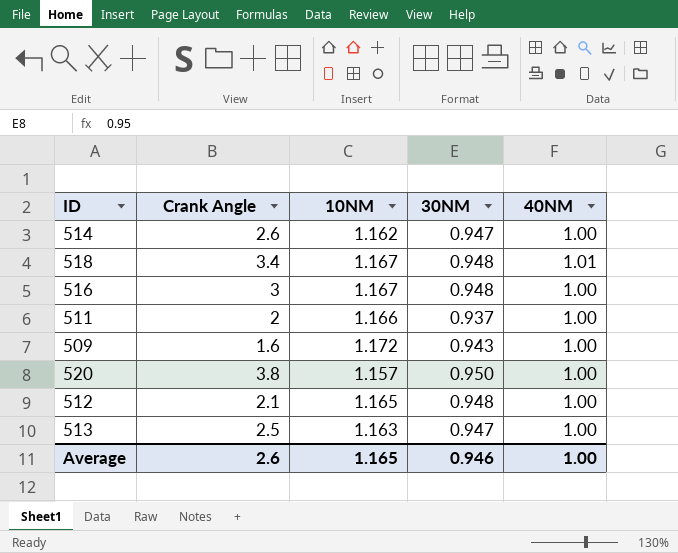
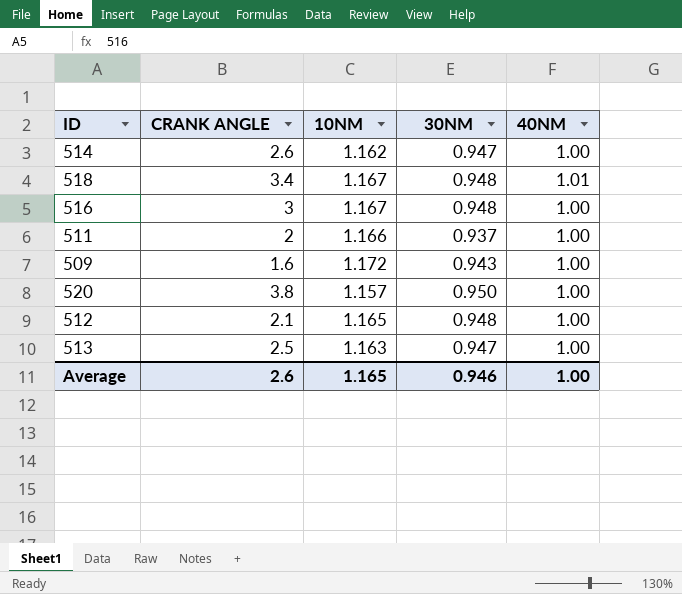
column name: Crank Angle -> CRANK ANGLE

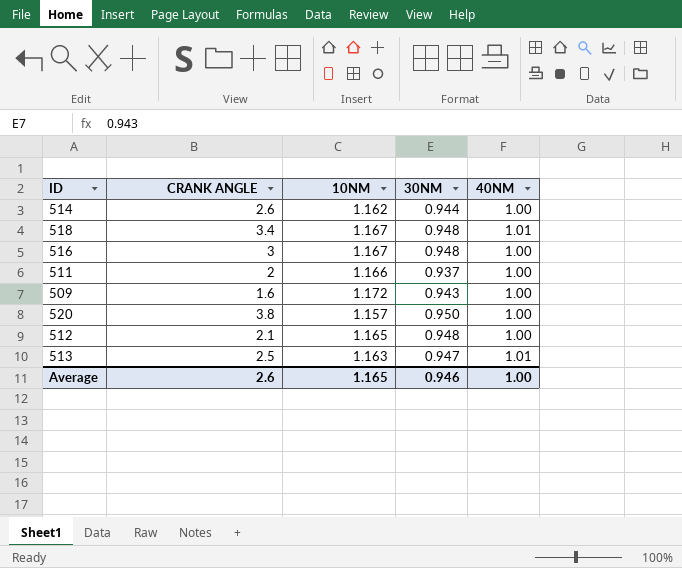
514 | 30NM: 0.947 -> 0.944
513 | 40NM: 1.00 -> 1.01

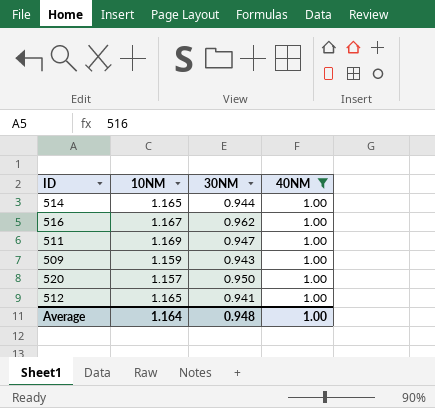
filter: none -> 40NM = 1.00
column CRANK ANGLE | position: 2 -> none
514 | 10NM: 1.162 -> 1.165
516 | 30NM: 0.948 -> 0.962
511 | 10NM: 1.166 -> 1.169
511 | 30NM: 0.937 -> 0.947
509 | 10NM: 1.172 -> 1.159
512 | 30NM: 0.948 -> 0.941
Average | 10NM: 1.165 -> 1.164
Average | 30NM: 0.946 -> 0.948

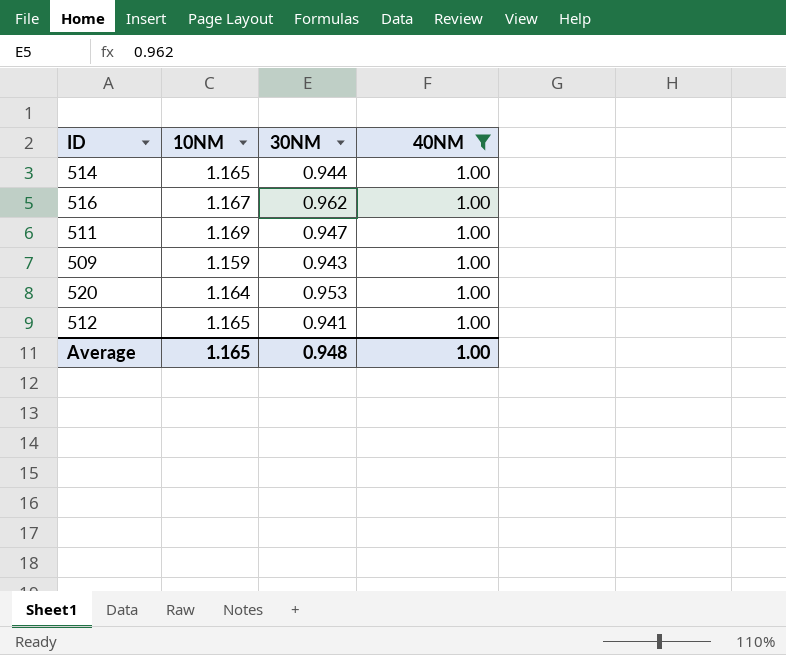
520 | 10NM: 1.157 -> 1.164
520 | 30NM: 0.950 -> 0.953
Average | 10NM: 1.164 -> 1.165

